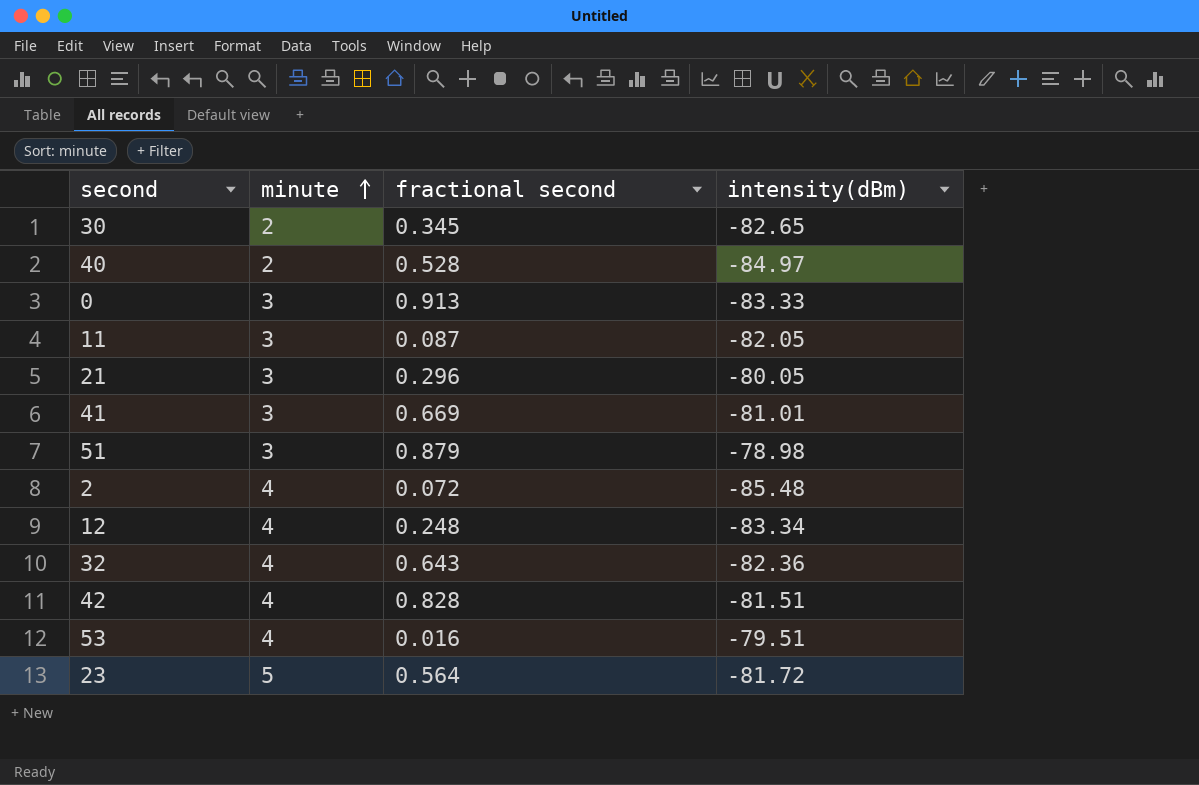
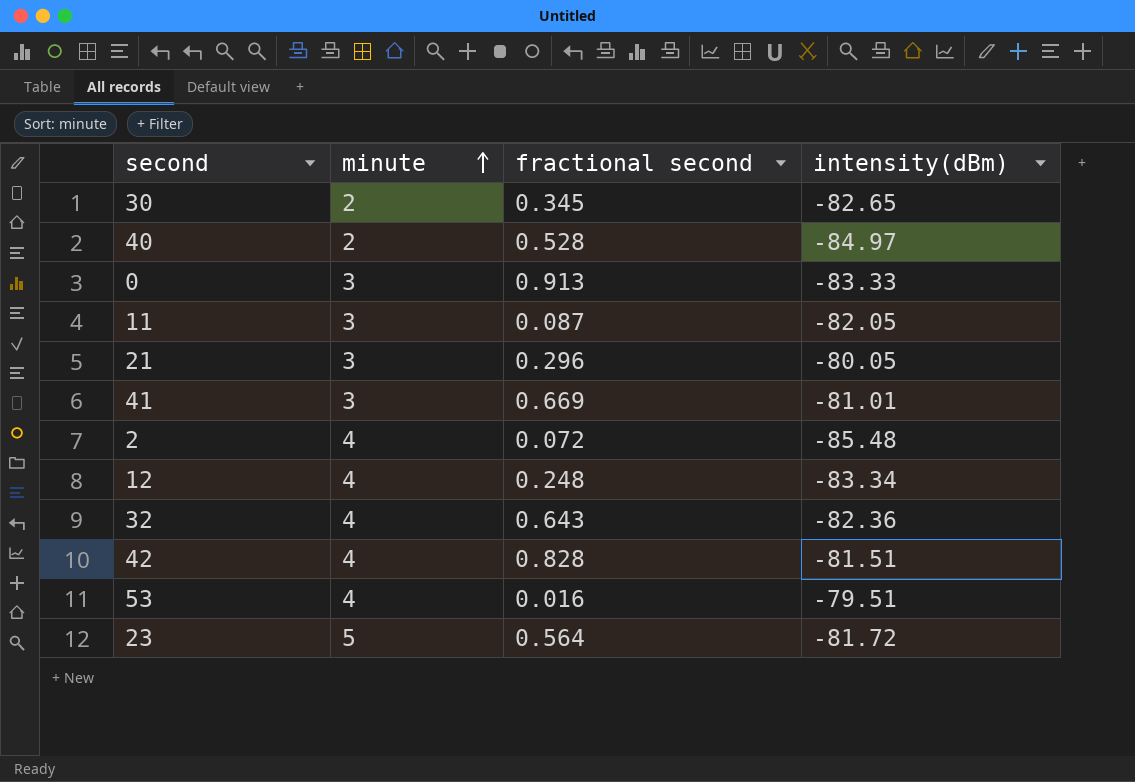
row 51: 3 | 0.879 | -78.98 -> none

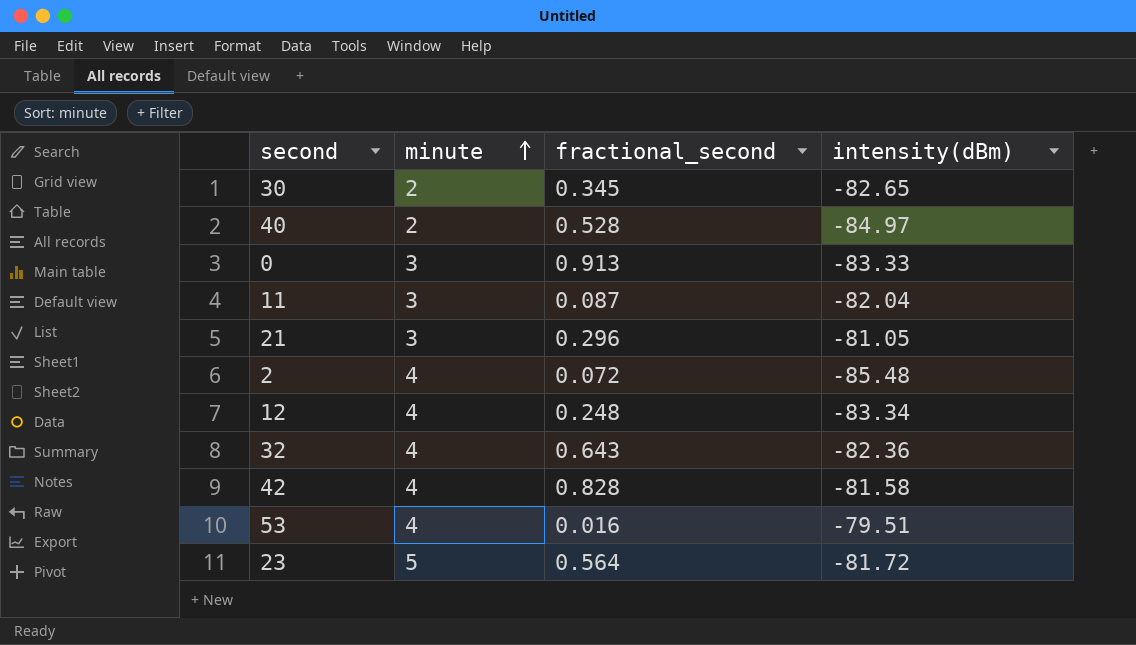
column name: fractional second -> fractional_second
row 41: 3 | 0.669 | -81.01 -> none
11 | intensity(dBm): -82.05 -> -82.04
21 | intensity(dBm): -80.05 -> -81.05
42 | intensity(dBm): -81.51 -> -81.58

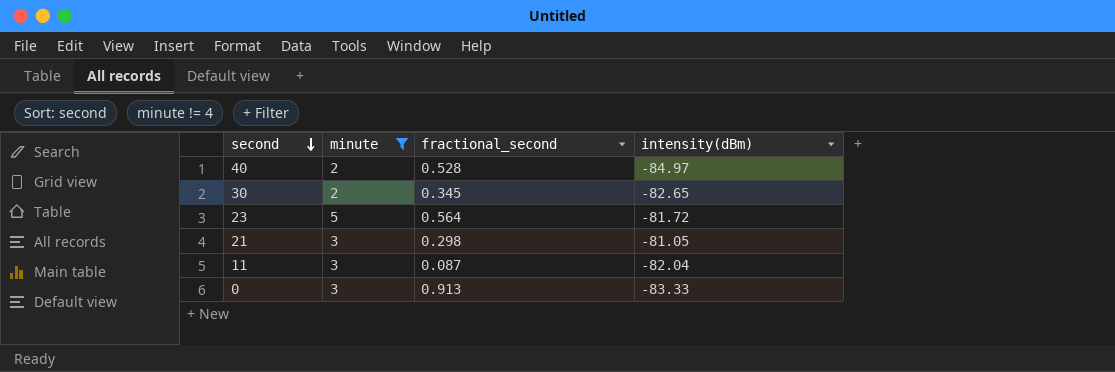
filter: none -> minute != 4
row order: minute ascending -> second descending
21 | fractional_second: 0.296 -> 0.298

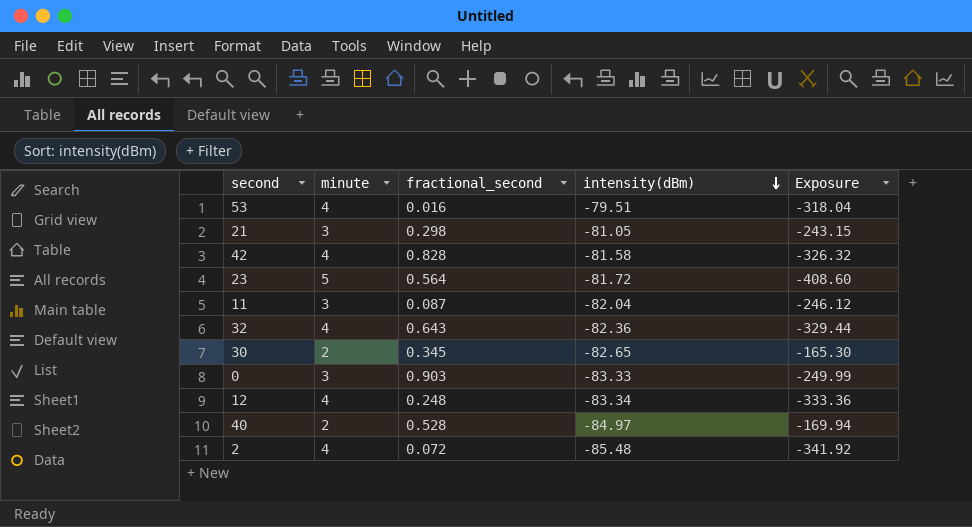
filter: minute != 4 -> none
row order: second descending -> intensity(dBm) descending
column Exposure | formula: none -> [minute] * [intensity(dBm)]
0 | fractional_second: 0.913 -> 0.903

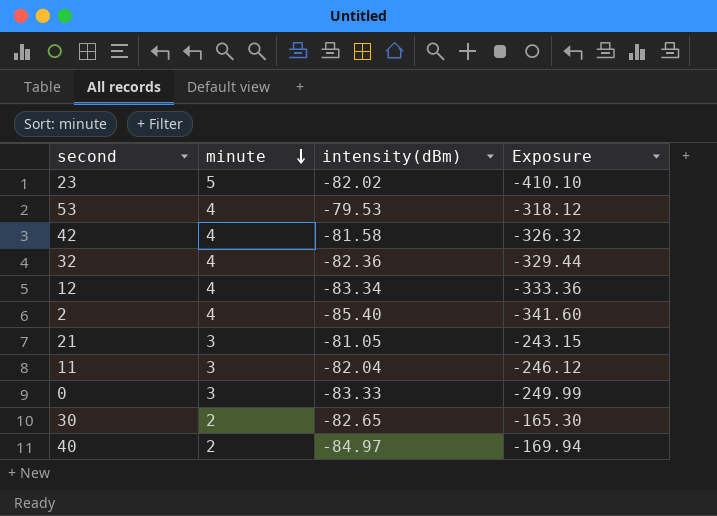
row order: intensity(dBm) descending -> minute descending
column fractional_second | position: 3 -> none
23 | intensity(dBm): -81.72 -> -82.02
23 | Exposure: -408.60 -> -410.10
53 | intensity(dBm): -79.51 -> -79.53
53 | Exposure: -318.04 -> -318.12
2 | intensity(dBm): -85.48 -> -85.40
2 | Exposure: -341.92 -> -341.60

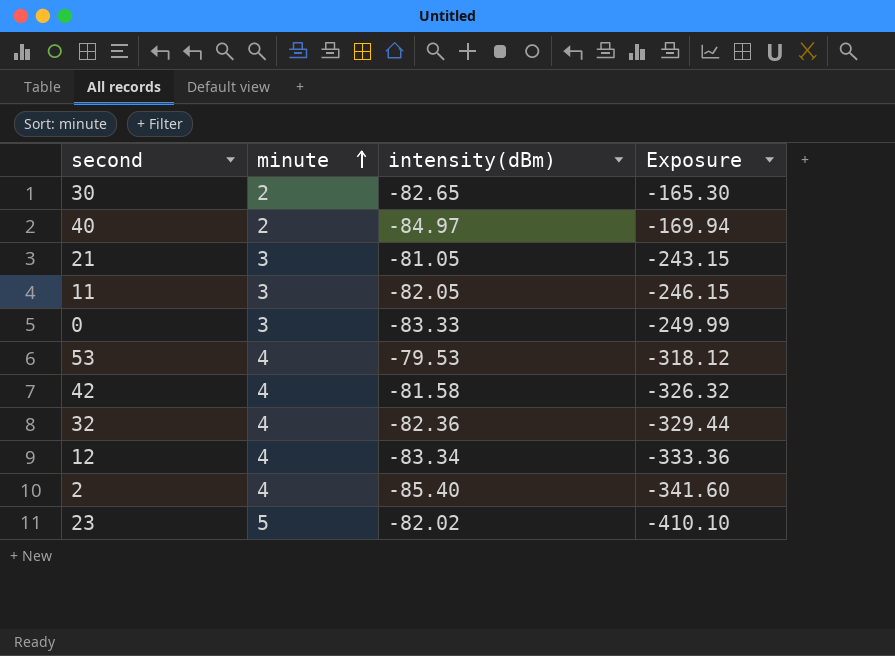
row order: minute descending -> minute ascending
11 | intensity(dBm): -82.04 -> -82.05
11 | Exposure: -246.12 -> -246.15

